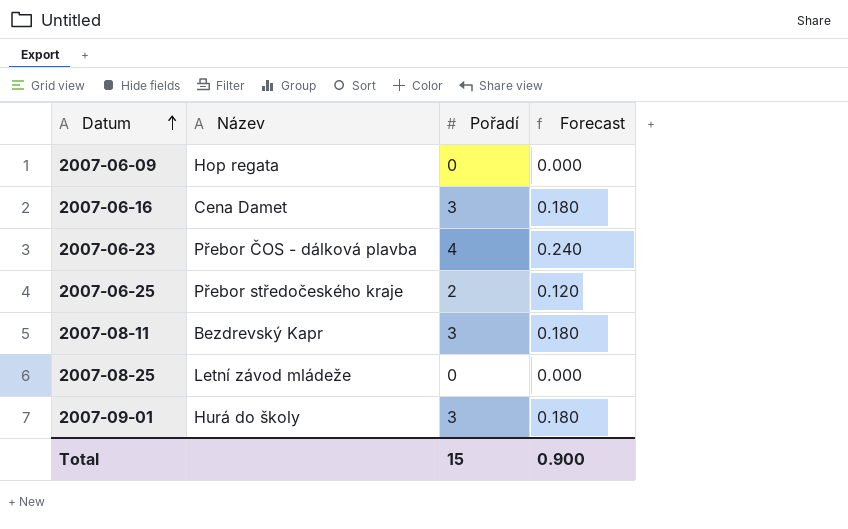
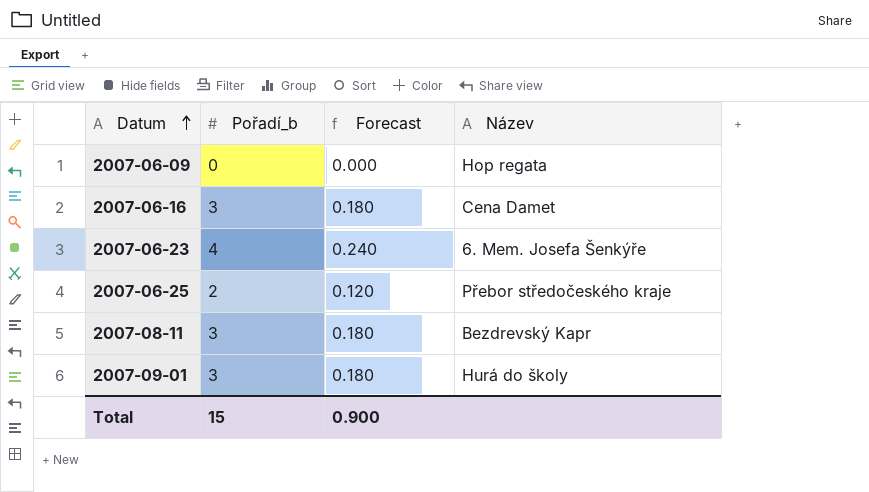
column name: Pořadí -> Pořadí_b
column Název | position: 2 -> 4
row 2007-08-25: Letní závod mládeže | 0 | 0.000 -> none
2007-06-23 | Název: Přebor ČOS - dálková plavba -> 6. Mem. Josefa Šenkýře

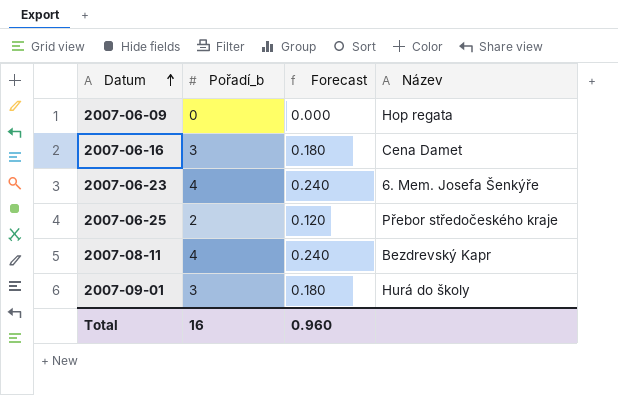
2007-08-11 | Pořadí_b: 3 -> 4
2007-08-11 | Forecast: 0.180 -> 0.240
Total | Pořadí_b: 15 -> 16
Total | Forecast: 0.900 -> 0.960

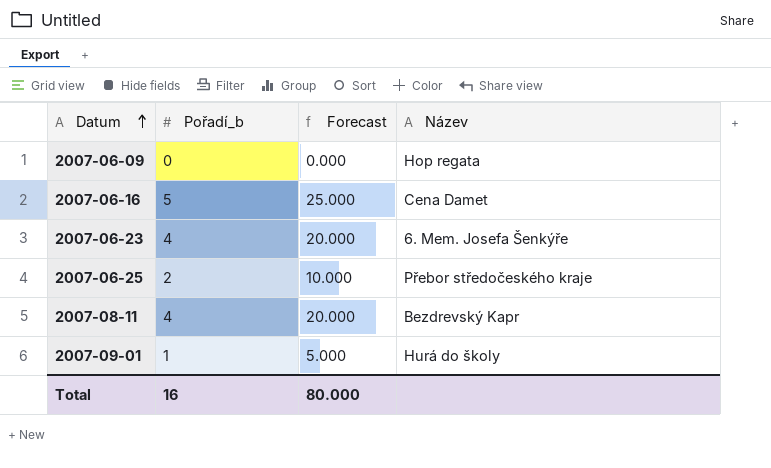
column Forecast | formula: [Pořadí_b] * 0.06 -> [Pořadí_b] * 5
2007-06-16 | Pořadí_b: 3 -> 5
2007-09-01 | Pořadí_b: 3 -> 1
Total | Forecast: 0.960 -> 80.000

